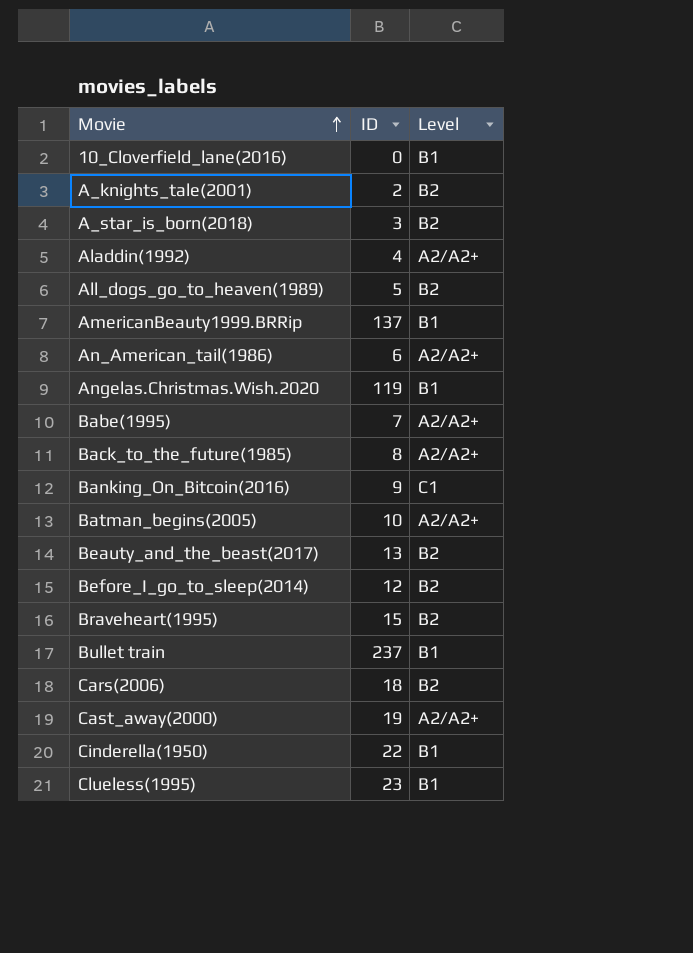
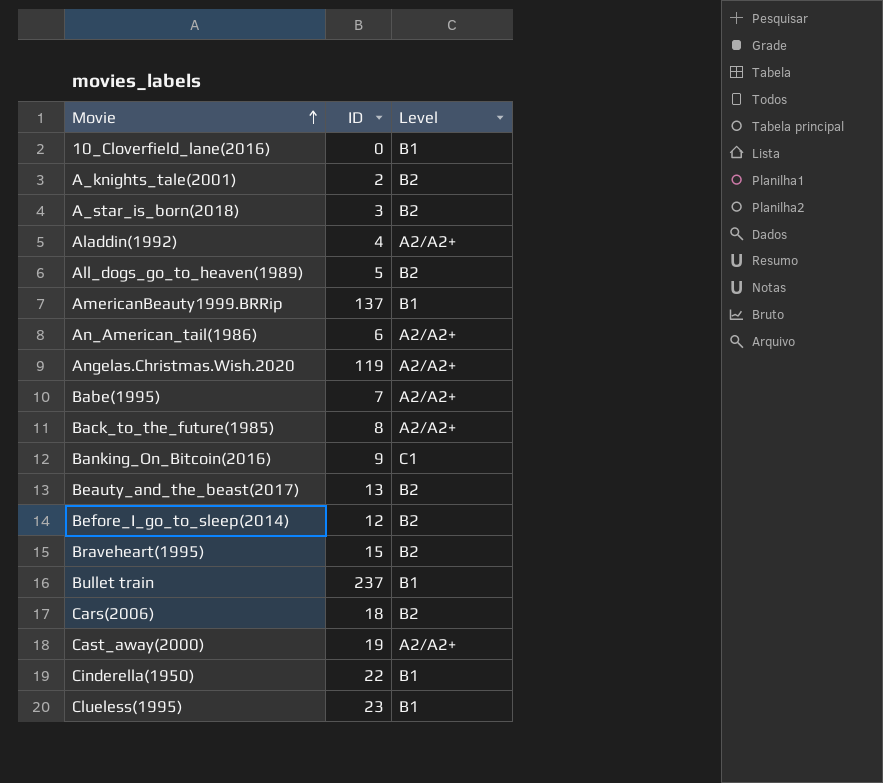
row Batman_begins(2005): 10 | A2/A2+ -> none
Angelas.Christmas.Wish.2020 | Level: B1 -> A2/A2+

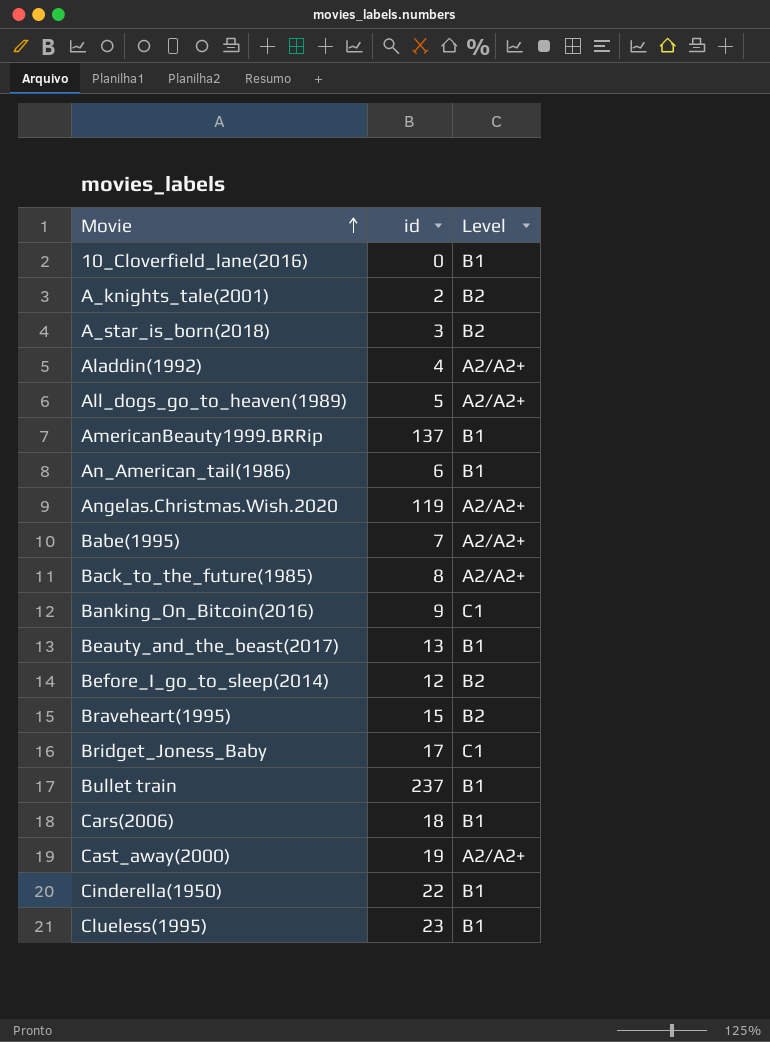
column name: ID -> id
All_dogs_go_to_heaven(1989) | Level: B2 -> A2/A2+
An_American_tail(1986) | Level: A2/A2+ -> B1
Beauty_and_the_beast(2017) | Level: B2 -> B1
row Bridget_Joness_Baby: none -> 17 | C1
Cars(2006) | Level: B2 -> B1

